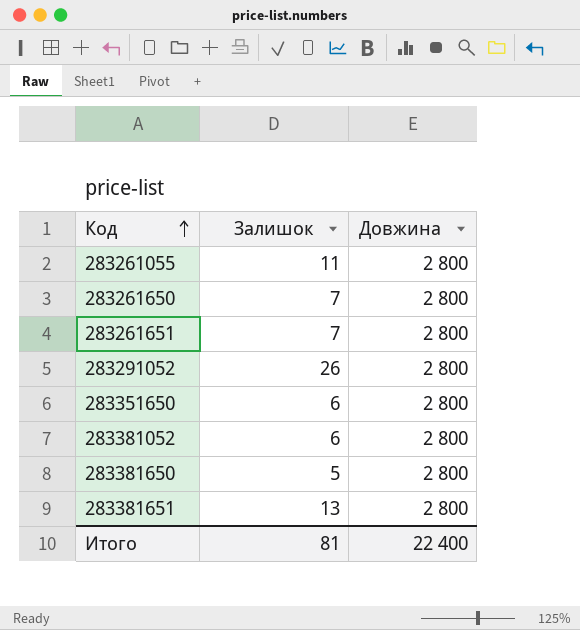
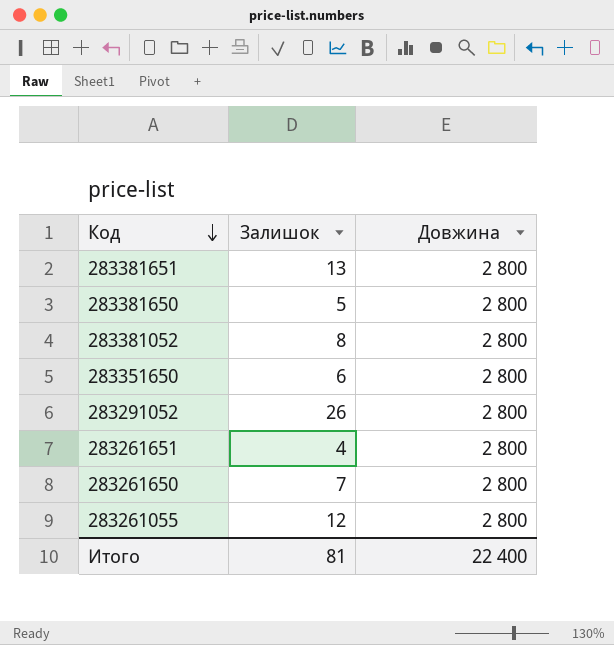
row order: Код ascending -> Код descending
283381052 | Залишок: 6 -> 8
283261651 | Залишок: 7 -> 4
283261055 | Залишок: 11 -> 12

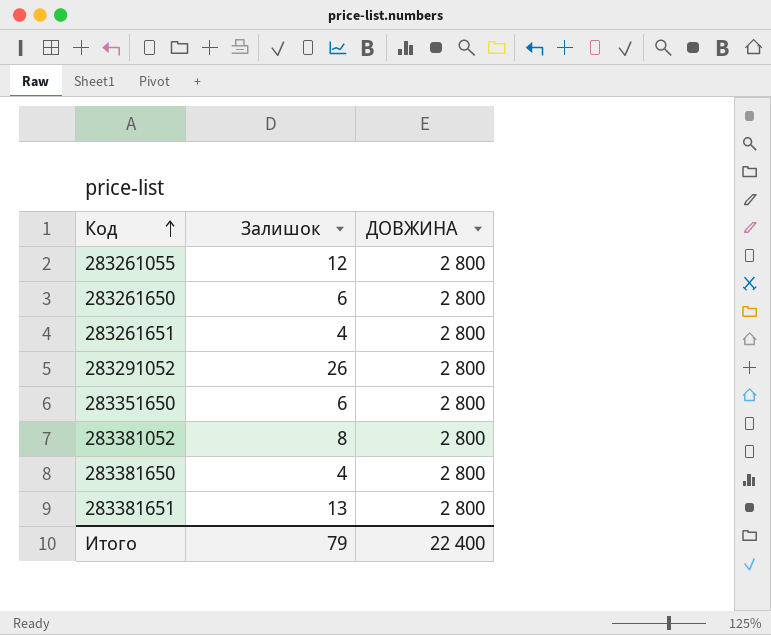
row order: Код descending -> Код ascending
column name: Довжина -> ДОВЖИНА
283261650 | Залишок: 7 -> 6
283381650 | Залишок: 5 -> 4
Итого | Залишок: 81 -> 79

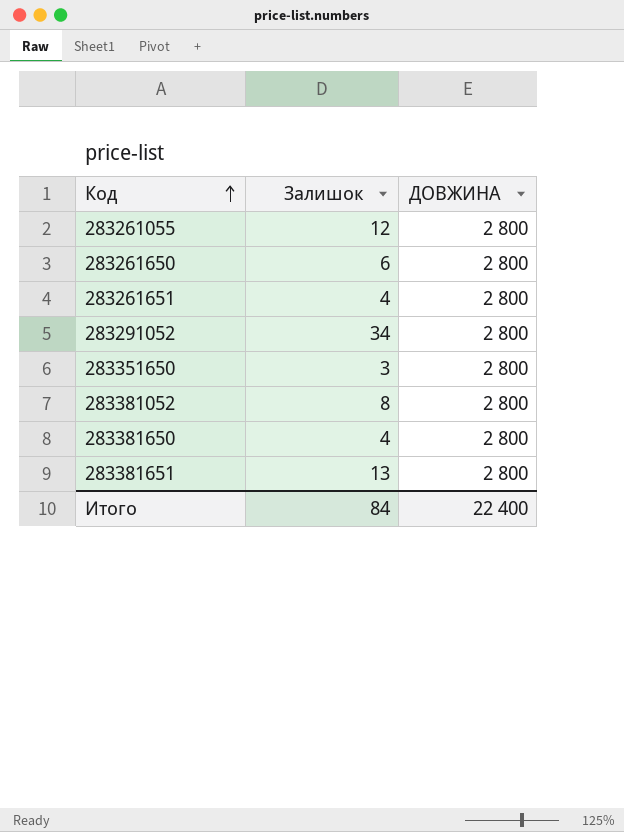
283291052 | Залишок: 26 -> 34
283351650 | Залишок: 6 -> 3
Итого | Залишок: 79 -> 84

